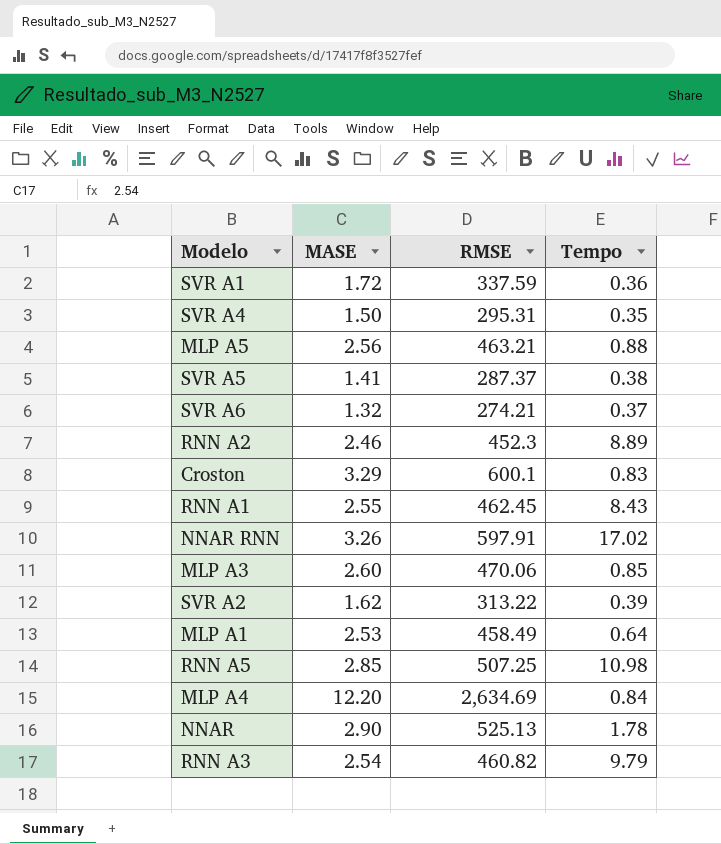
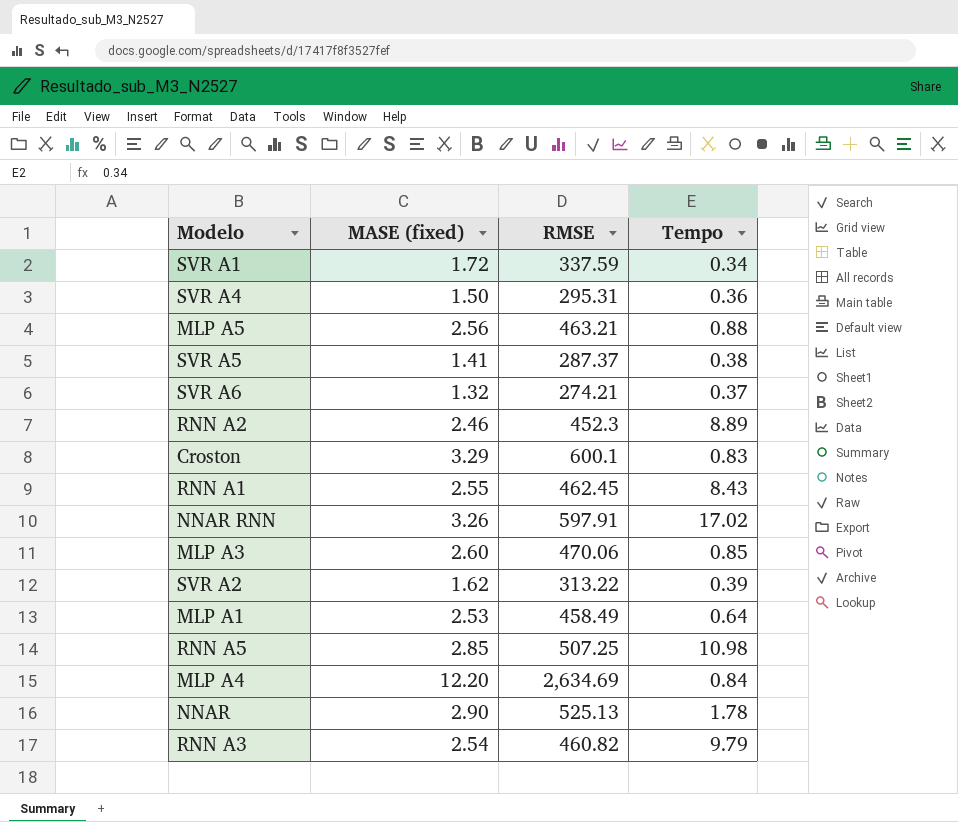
column name: MASE -> MASE (fixed)
SVR A1 | Tempo: 0.36 -> 0.34
SVR A4 | Tempo: 0.35 -> 0.36

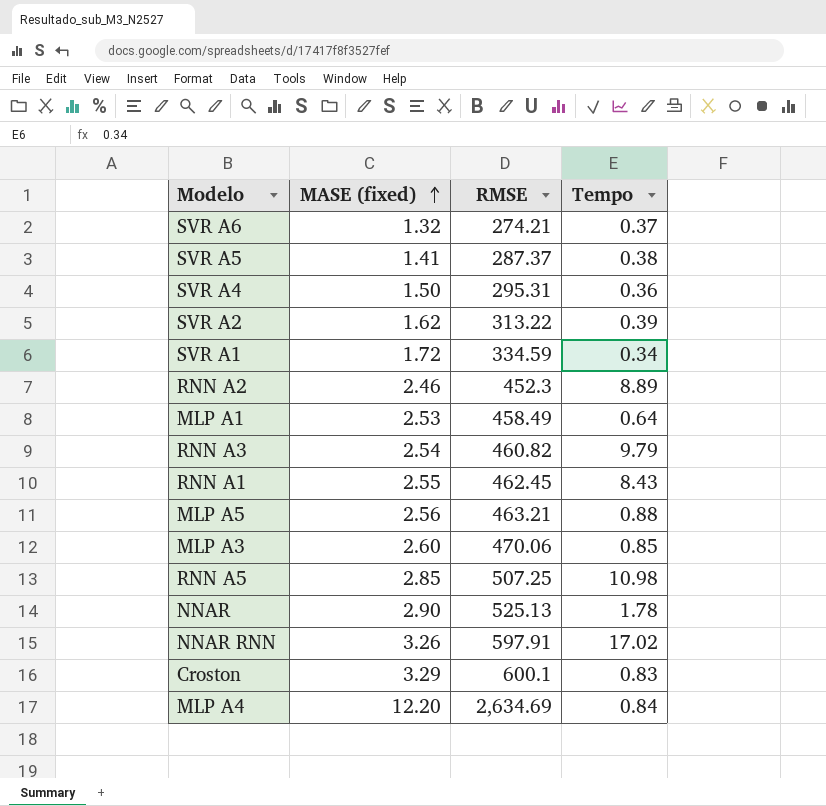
row order: none -> MASE (fixed) ascending
SVR A1 | RMSE: 337.59 -> 334.59

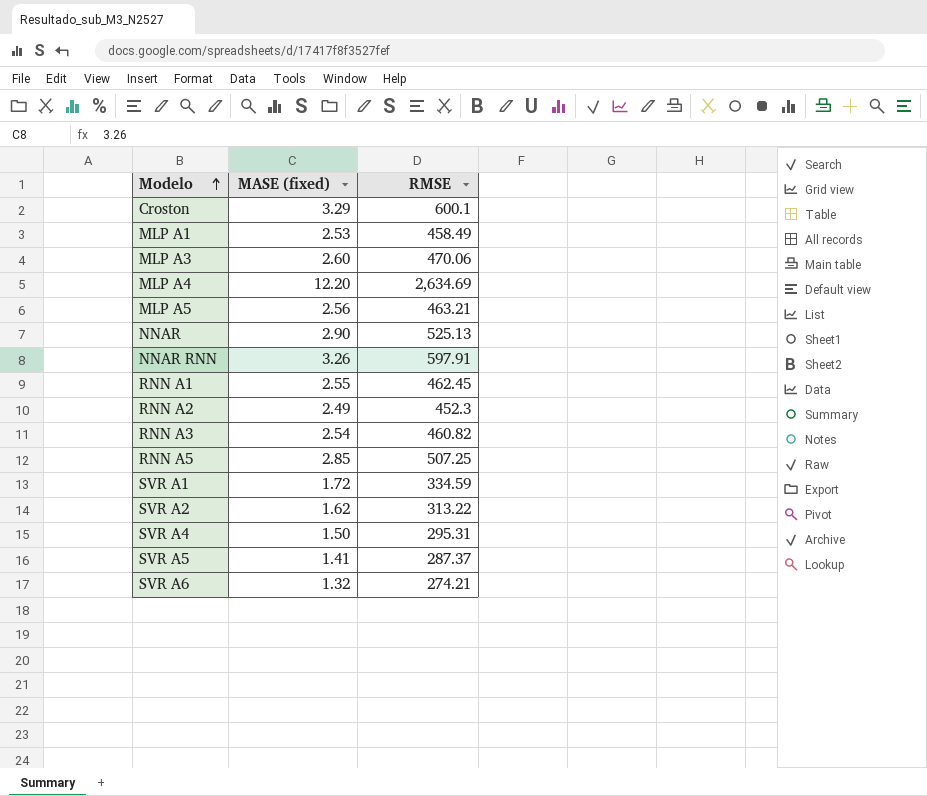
row order: MASE (fixed) ascending -> Modelo ascending
column Tempo | position: 4 -> none
RNN A2 | MASE (fixed): 2.46 -> 2.49

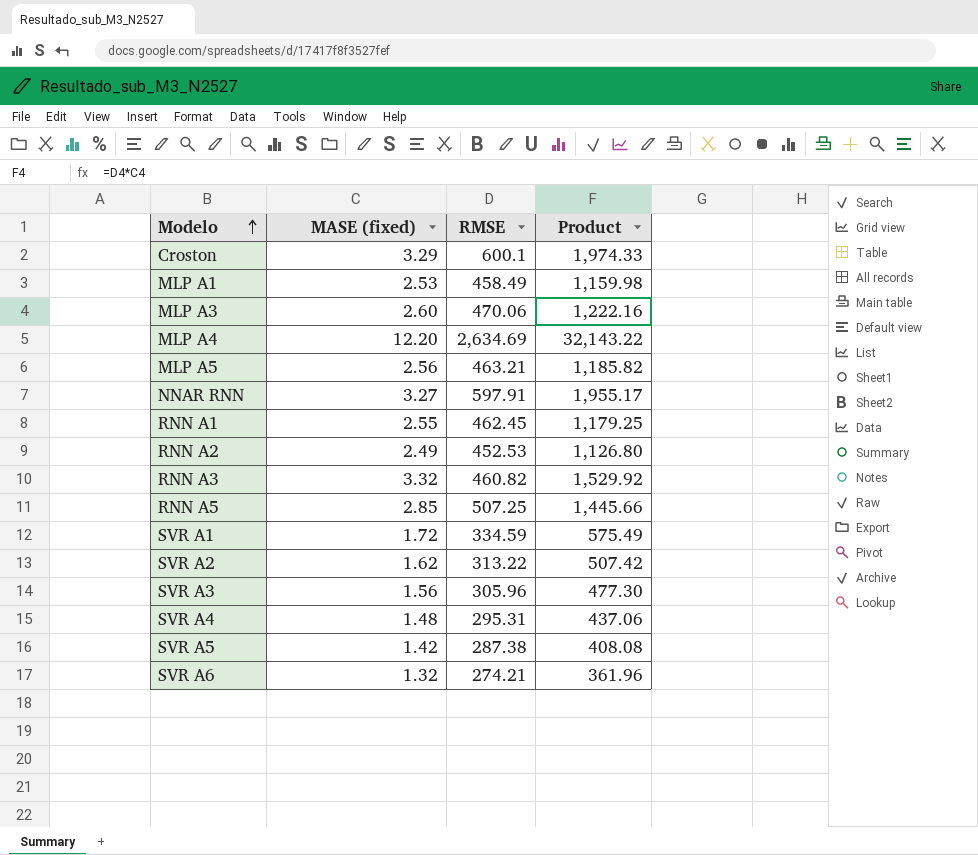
column Product | formula: none -> [MASE (fixed)] * [RMSE]
row NNAR: 2.90 | 525.13 -> none
NNAR RNN | MASE (fixed): 3.26 -> 3.27
RNN A2 | RMSE: 452.3 -> 452.53
RNN A3 | MASE (fixed): 2.54 -> 3.32
row SVR A3: none -> 1.56 | 305.96 | 477.30
SVR A4 | MASE (fixed): 1.50 -> 1.48
SVR A5 | MASE (fixed): 1.41 -> 1.42
SVR A5 | RMSE: 287.37 -> 287.38

